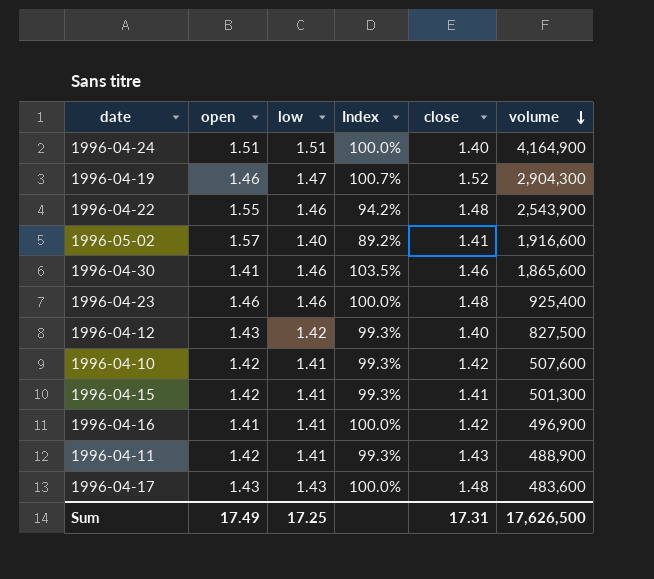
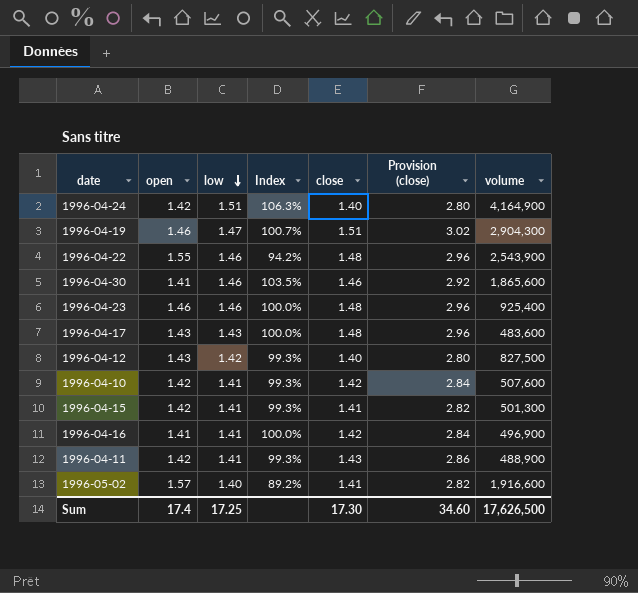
row order: volume descending -> low descending
column Provision (close) | formula: none -> [close] * 2
1996-04-24 | open: 1.51 -> 1.42
1996-04-24 | Index: 100.0% -> 106.3%
1996-04-19 | close: 1.52 -> 1.51
Sum | open: 17.49 -> 17.4
Sum | close: 17.31 -> 17.30

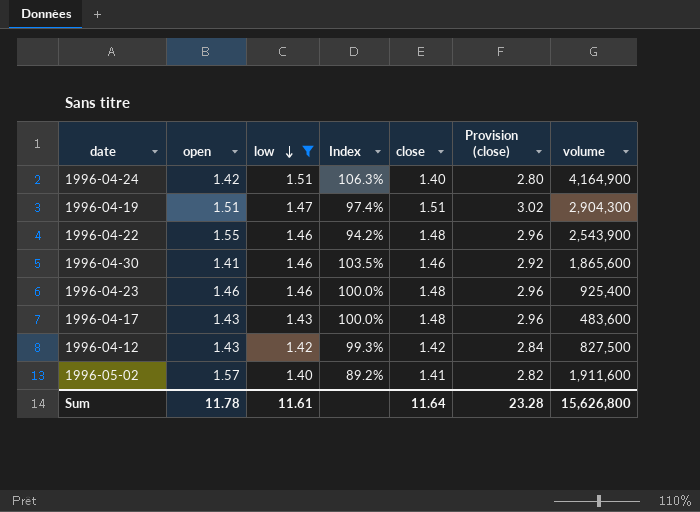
filter: none -> low != 1.41
1996-04-19 | open: 1.46 -> 1.51
1996-04-19 | Index: 100.7% -> 97.4%
1996-04-12 | close: 1.40 -> 1.42
1996-04-12 | Provision (close): 2.80 -> 2.84
1996-05-02 | volume: 1,916,600 -> 1,911,600
Sum | open: 17.4 -> 11.78
Sum | low: 17.25 -> 11.61
Sum | close: 17.30 -> 11.64
Sum | Provision (close): 34.60 -> 23.28
Sum | volume: 17,626,500 -> 15,626,800

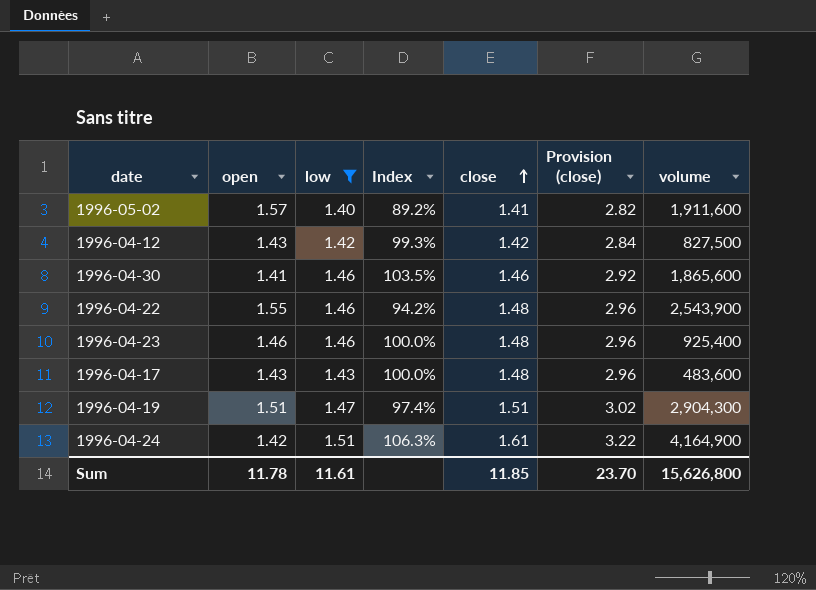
row order: low descending -> close ascending
1996-04-24 | close: 1.40 -> 1.61
1996-04-24 | Provision (close): 2.80 -> 3.22
Sum | close: 11.64 -> 11.85
Sum | Provision (close): 23.28 -> 23.70

